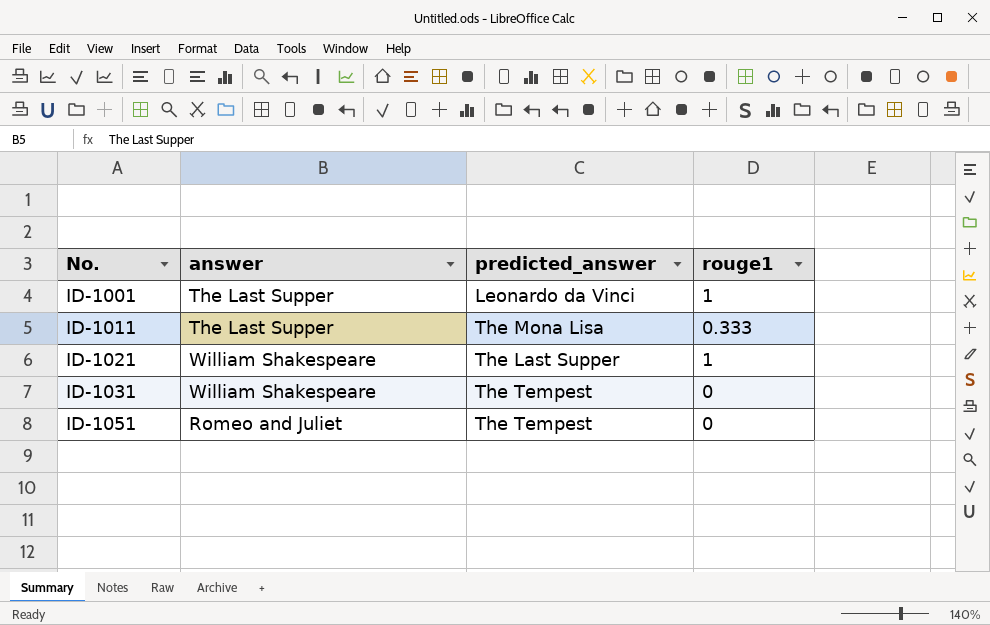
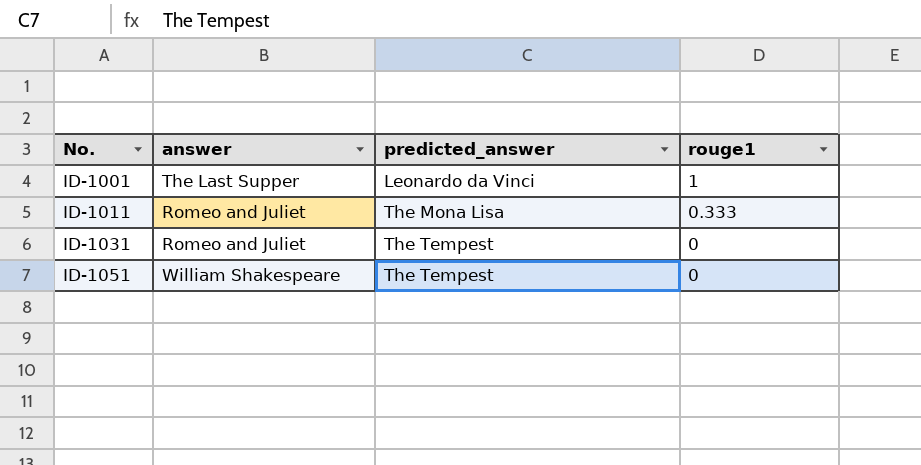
row ID-1021: William Shakespeare | The Last Supper | 1 -> none
ID-1011 | answer: The Last Supper -> Romeo and Juliet
ID-1031 | answer: William Shakespeare -> Romeo and Juliet
ID-1051 | answer: Romeo and Juliet -> William Shakespeare

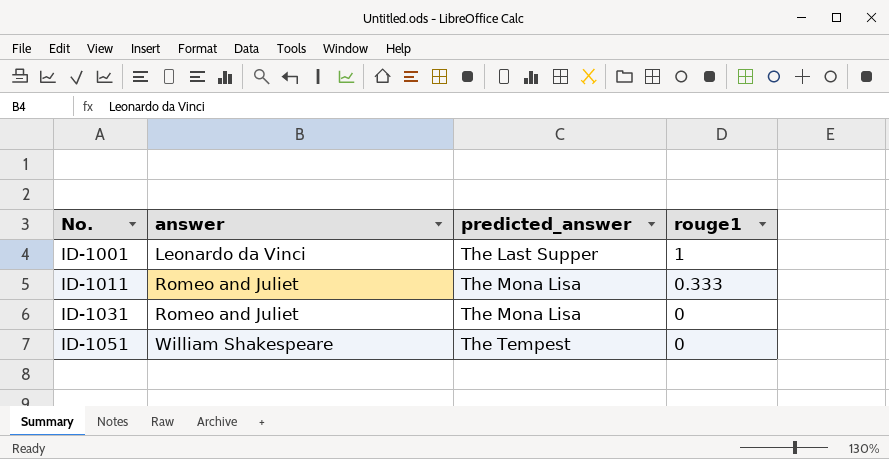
ID-1001 | answer: The Last Supper -> Leonardo da Vinci
ID-1001 | predicted_answer: Leonardo da Vinci -> The Last Supper
ID-1031 | predicted_answer: The Tempest -> The Mona Lisa

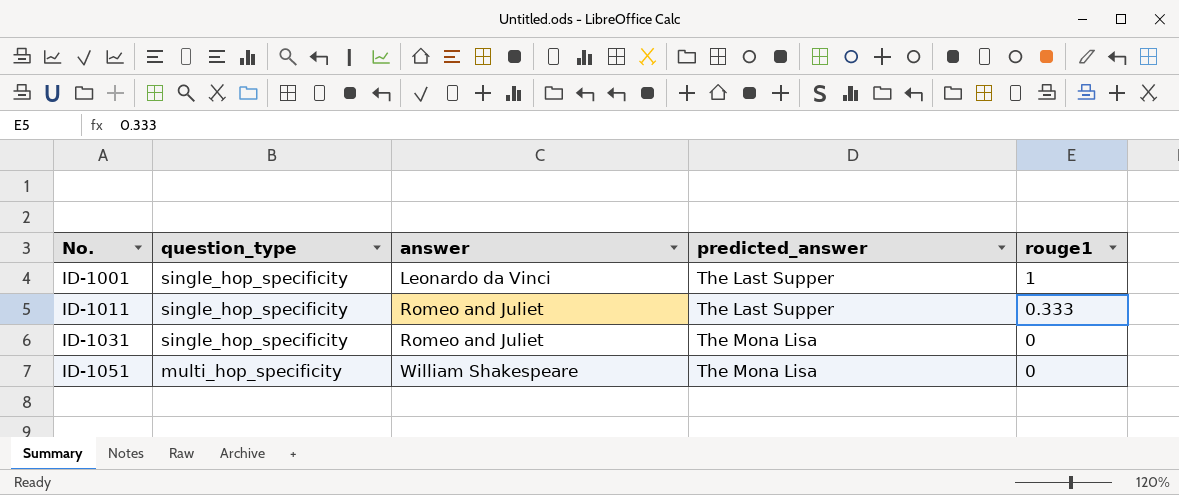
column question_type | position: none -> 2
ID-1011 | predicted_answer: The Mona Lisa -> The Last Supper
ID-1051 | predicted_answer: The Tempest -> The Mona Lisa

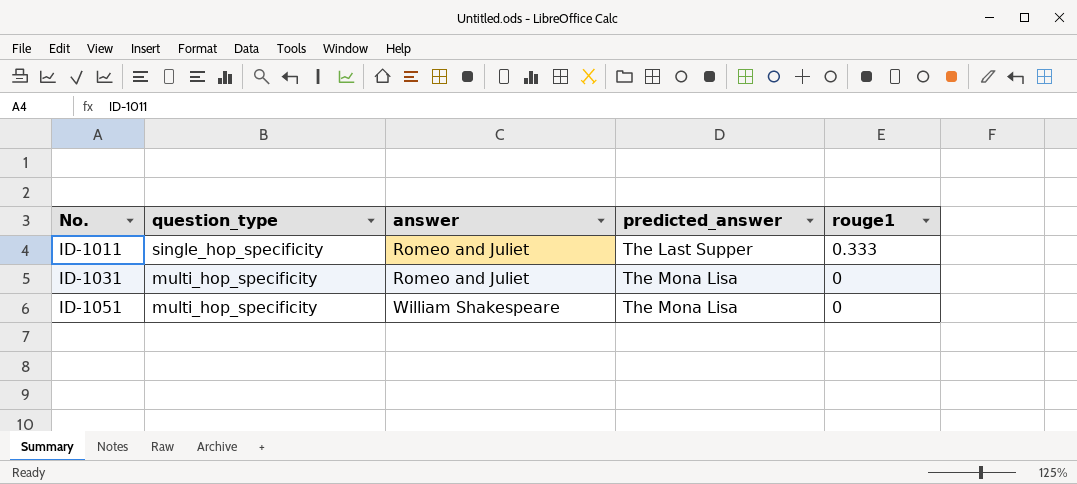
row ID-1001: single_hop_specificity | Leonardo da Vinci | The Last Supper | 1 -> none
ID-1031 | question_type: single_hop_specificity -> multi_hop_specificity

